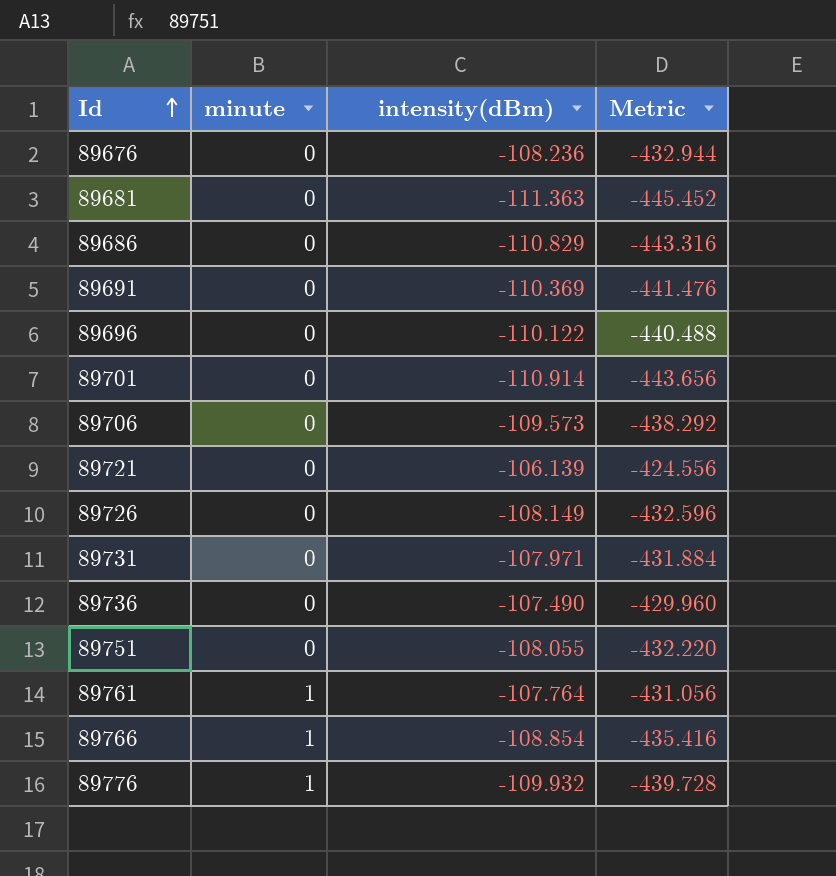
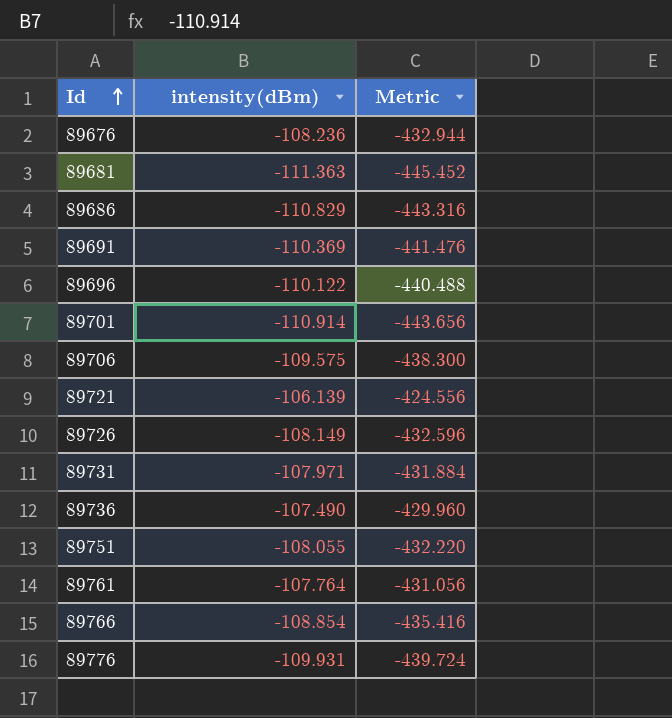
column minute | position: 2 -> none
89706 | intensity(dBm): -109.573 -> -109.575
89706 | Metric: -438.292 -> -438.300
89776 | intensity(dBm): -109.932 -> -109.931
89776 | Metric: -439.728 -> -439.724

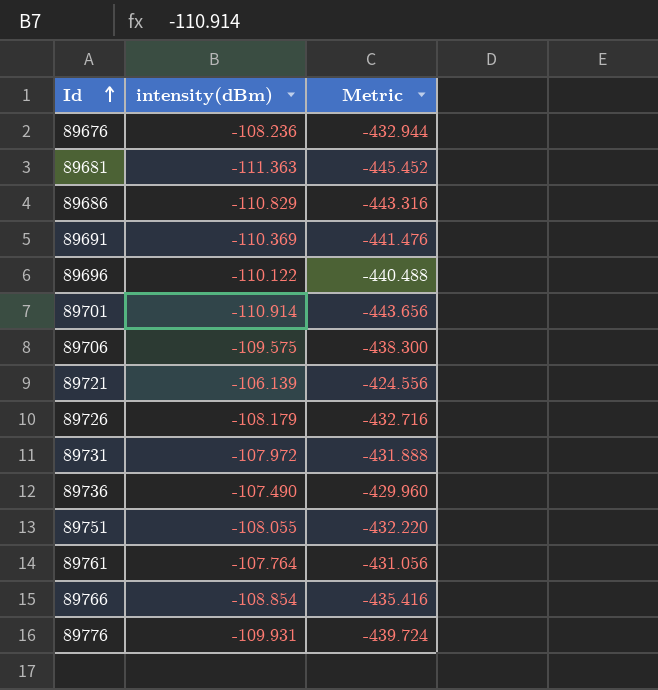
89726 | intensity(dBm): -108.149 -> -108.179
89726 | Metric: -432.596 -> -432.716
89731 | intensity(dBm): -107.971 -> -107.972
89731 | Metric: -431.884 -> -431.888

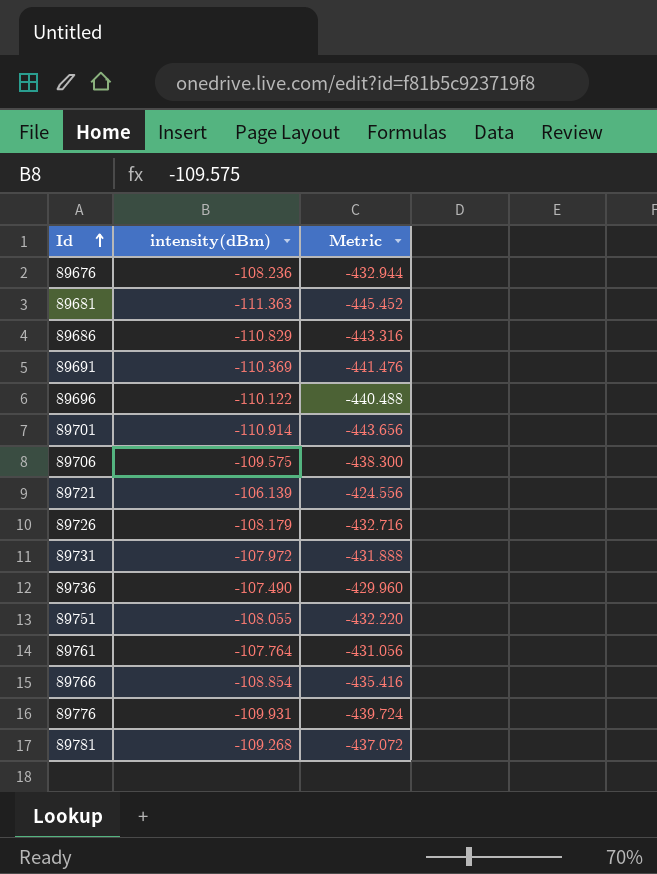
row 89781: none -> -109.268 | -437.072

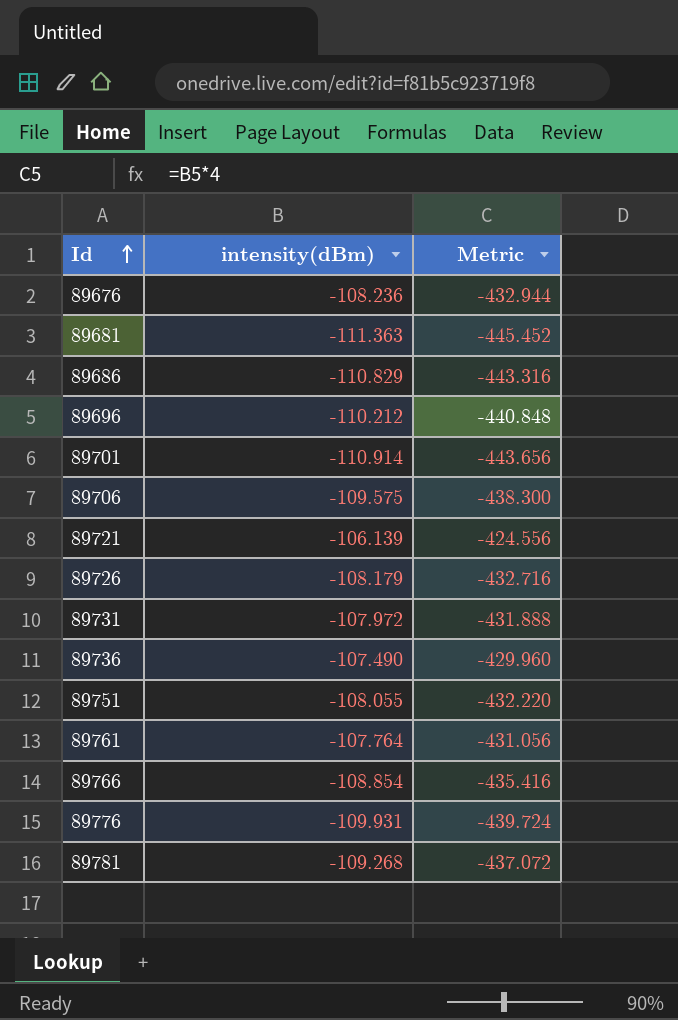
row 89691: -110.369 | -441.476 -> none
89696 | intensity(dBm): -110.122 -> -110.212
89696 | Metric: -440.488 -> -440.848

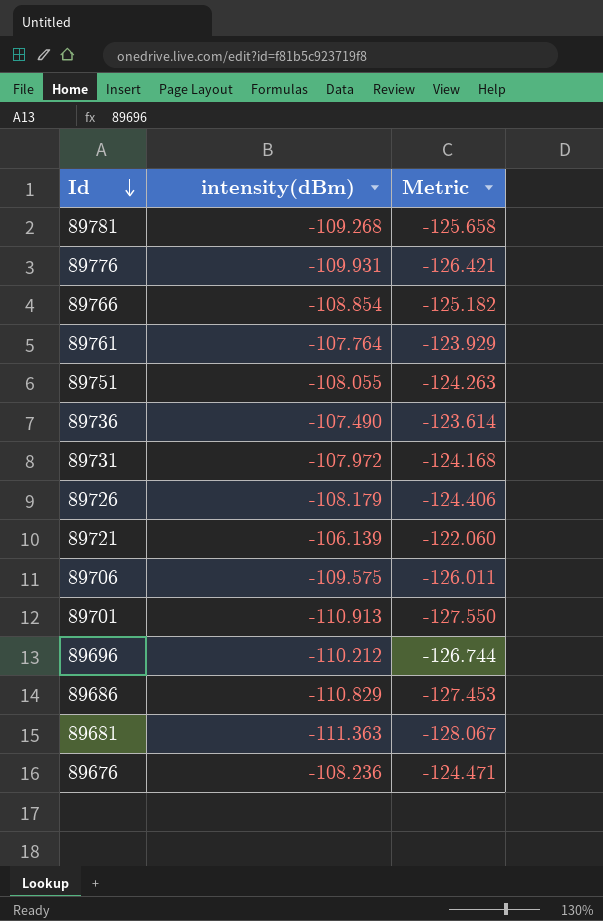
row order: Id ascending -> Id descending
column Metric | formula: [intensity(dBm)] * 4 -> [intensity(dBm)] * 1.15
89701 | intensity(dBm): -110.914 -> -110.913

